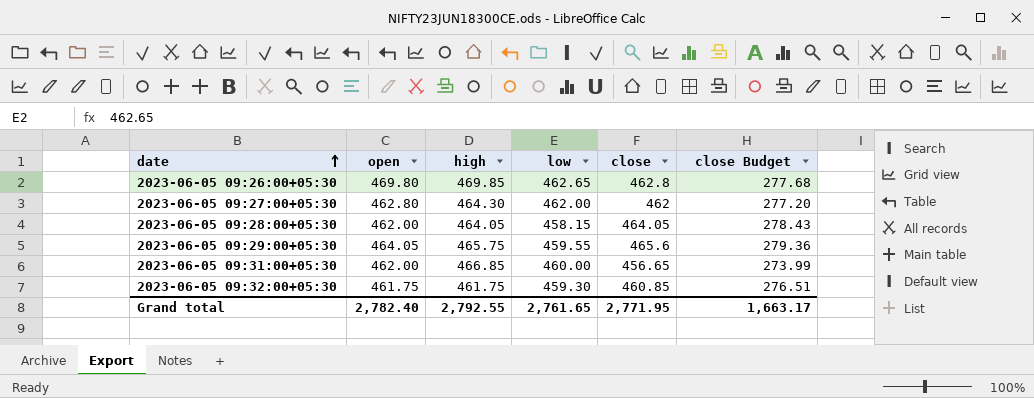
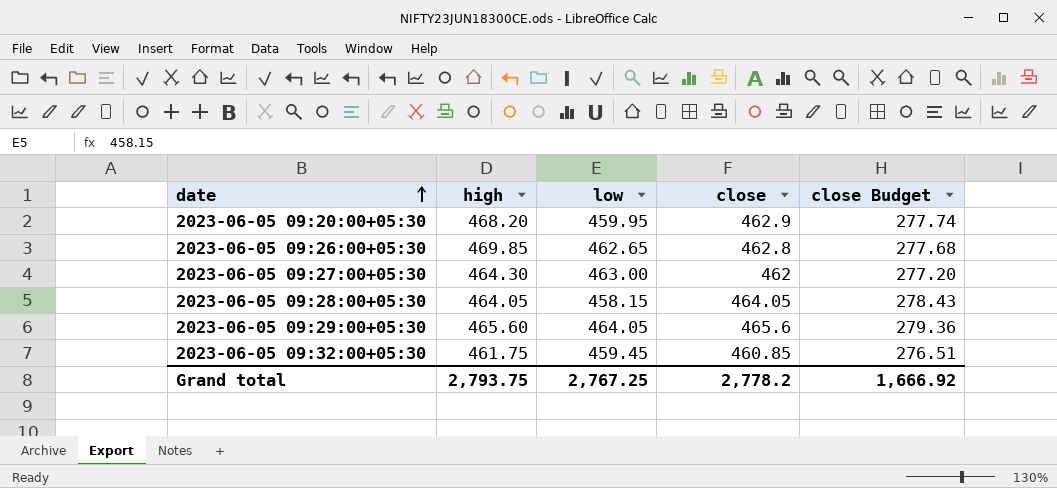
column open | position: 2 -> none
row 2023-06-05 09:31:00+05:30: 462.00 | 466.85 | 460.00 | 456.65 | 273.99 -> none
row 2023-06-05 09:20:00+05:30: none -> 468.20 | 459.95 | 462.9 | 277.74
2023-06-05 09:27:00+05:30 | low: 462.00 -> 463.00
2023-06-05 09:29:00+05:30 | high: 465.75 -> 465.60
2023-06-05 09:29:00+05:30 | low: 459.55 -> 464.05
2023-06-05 09:32:00+05:30 | low: 459.30 -> 459.45
Grand total | high: 2,792.55 -> 2,793.75
Grand total | low: 2,761.65 -> 2,767.25
Grand total | close: 2,771.95 -> 2,778.2
Grand total | close Budget: 1,663.17 -> 1,666.92

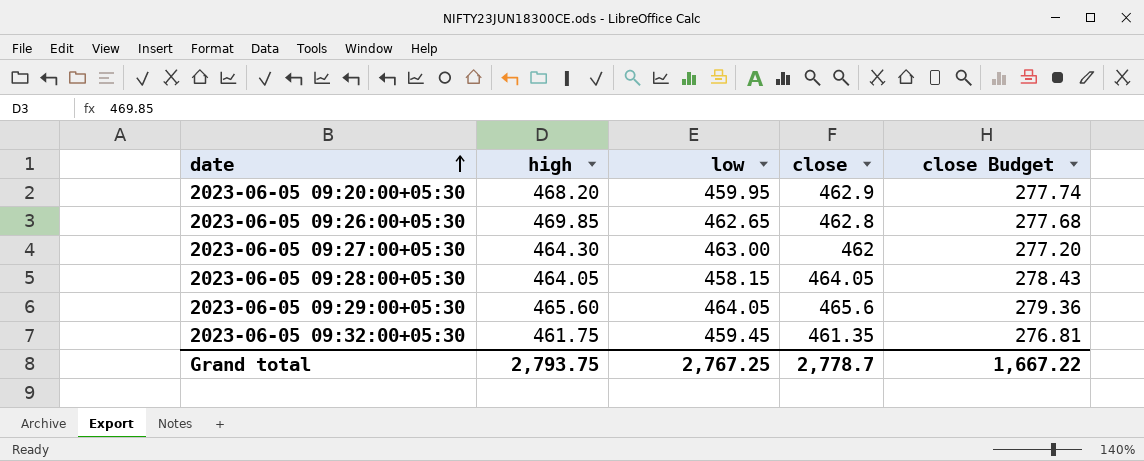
2023-06-05 09:32:00+05:30 | close: 460.85 -> 461.35
2023-06-05 09:32:00+05:30 | close Budget: 276.51 -> 276.81
Grand total | close: 2,778.2 -> 2,778.7
Grand total | close Budget: 1,666.92 -> 1,667.22

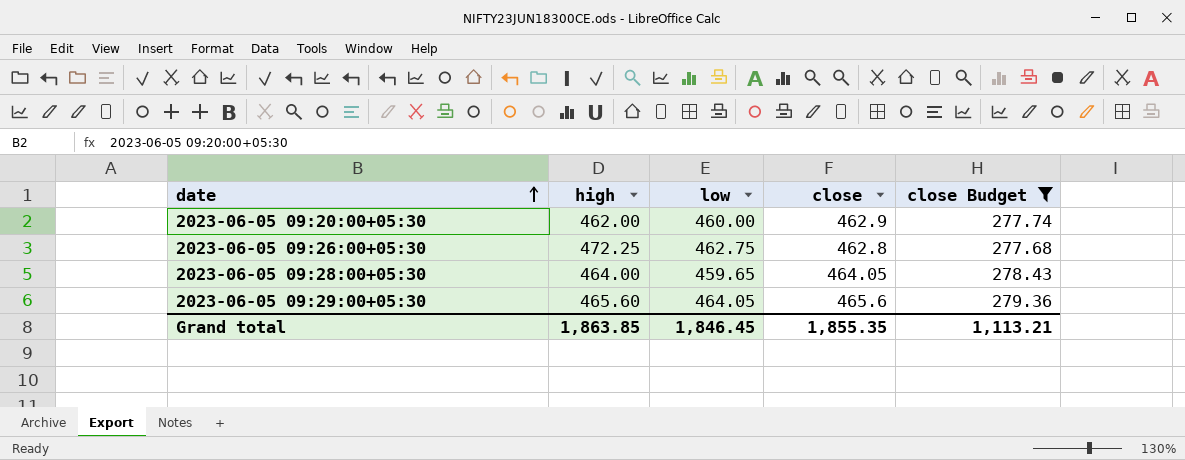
filter: none -> close Budget >= 277.68
2023-06-05 09:20:00+05:30 | high: 468.20 -> 462.00
2023-06-05 09:20:00+05:30 | low: 459.95 -> 460.00
2023-06-05 09:26:00+05:30 | high: 469.85 -> 472.25
2023-06-05 09:26:00+05:30 | low: 462.65 -> 462.75
2023-06-05 09:28:00+05:30 | high: 464.05 -> 464.00
2023-06-05 09:28:00+05:30 | low: 458.15 -> 459.65
Grand total | high: 2,793.75 -> 1,863.85
Grand total | low: 2,767.25 -> 1,846.45
Grand total | close: 2,778.7 -> 1,855.35
Grand total | close Budget: 1,667.22 -> 1,113.21

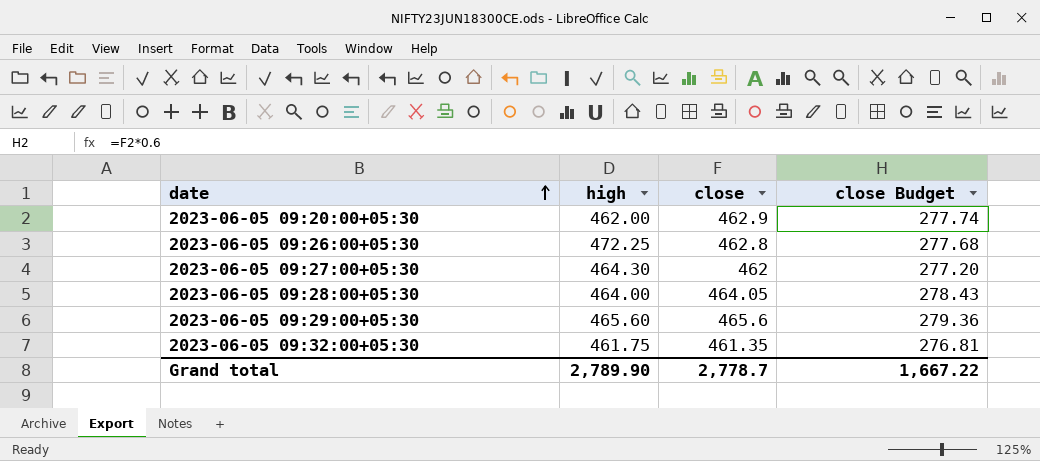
filter: close Budget >= 277.68 -> none
column low | position: 3 -> none
Grand total | high: 1,863.85 -> 2,789.90
Grand total | close: 1,855.35 -> 2,778.7
Grand total | close Budget: 1,113.21 -> 1,667.22

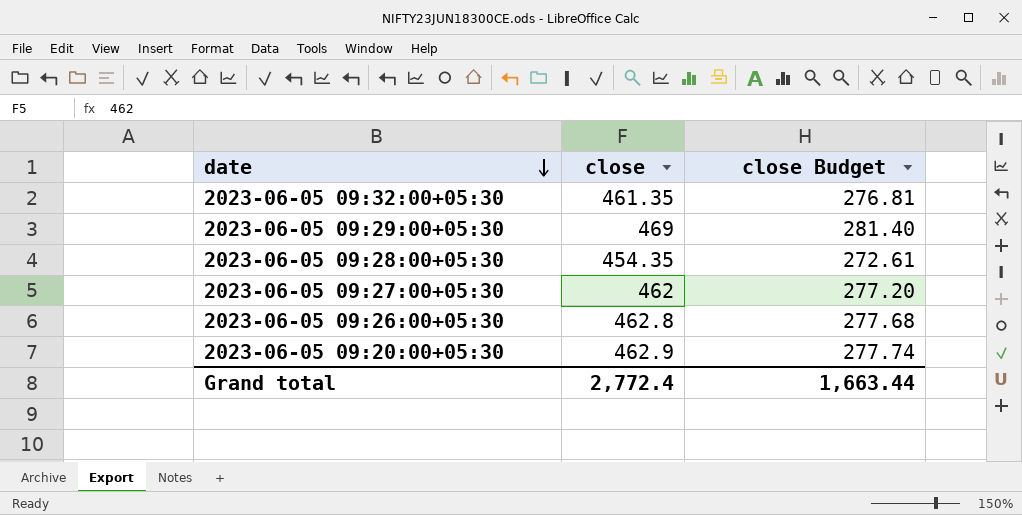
row order: date ascending -> date descending
column high | position: 2 -> none
2023-06-05 09:29:00+05:30 | close: 465.6 -> 469
2023-06-05 09:29:00+05:30 | close Budget: 279.36 -> 281.40
2023-06-05 09:28:00+05:30 | close: 464.05 -> 454.35
2023-06-05 09:28:00+05:30 | close Budget: 278.43 -> 272.61
Grand total | close: 2,778.7 -> 2,772.4
Grand total | close Budget: 1,667.22 -> 1,663.44

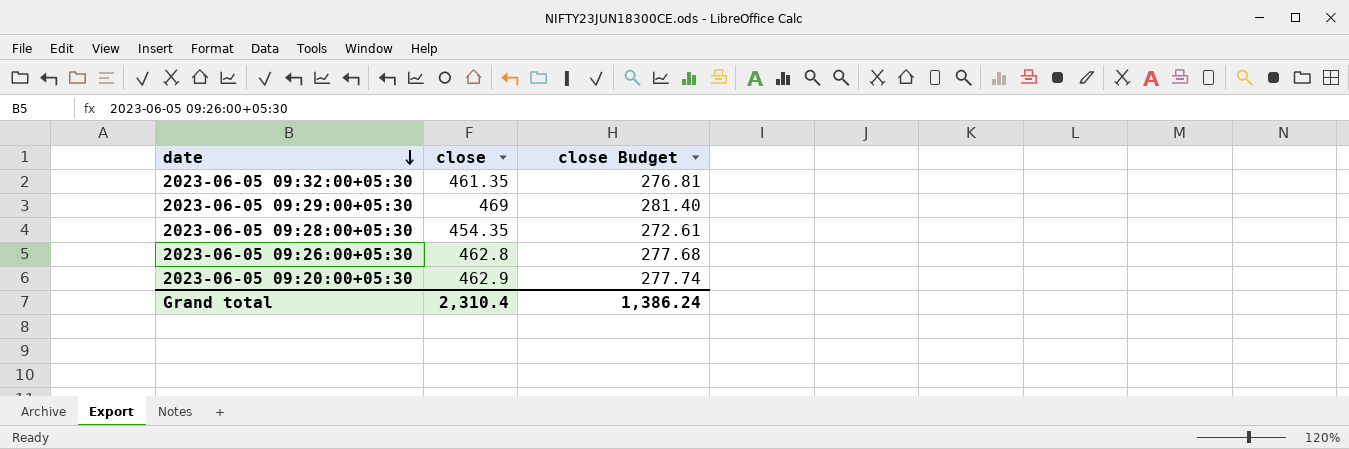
row 2023-06-05 09:27:00+05:30: 462 | 277.20 -> none
Grand total | close: 2,772.4 -> 2,310.4
Grand total | close Budget: 1,663.44 -> 1,386.24

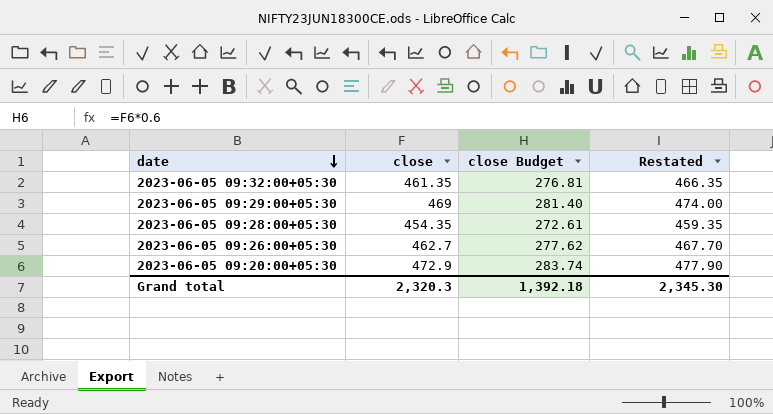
column Restated | formula: none -> [close] + 5
2023-06-05 09:26:00+05:30 | close: 462.8 -> 462.7
2023-06-05 09:26:00+05:30 | close Budget: 277.68 -> 277.62
2023-06-05 09:20:00+05:30 | close: 462.9 -> 472.9
2023-06-05 09:20:00+05:30 | close Budget: 277.74 -> 283.74
Grand total | close: 2,310.4 -> 2,320.3
Grand total | close Budget: 1,386.24 -> 1,392.18

